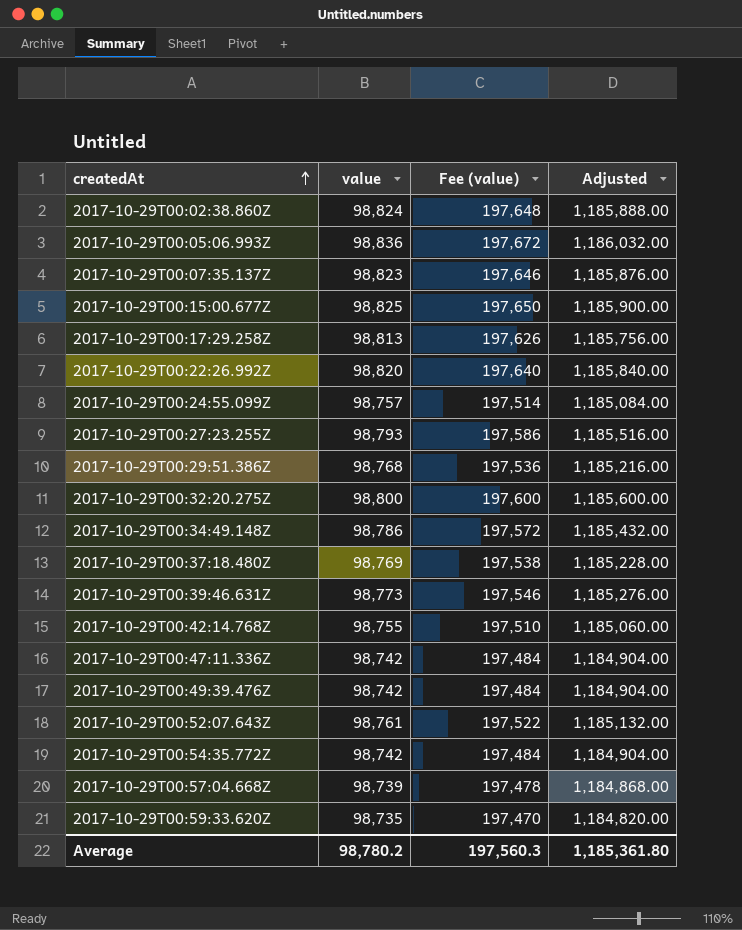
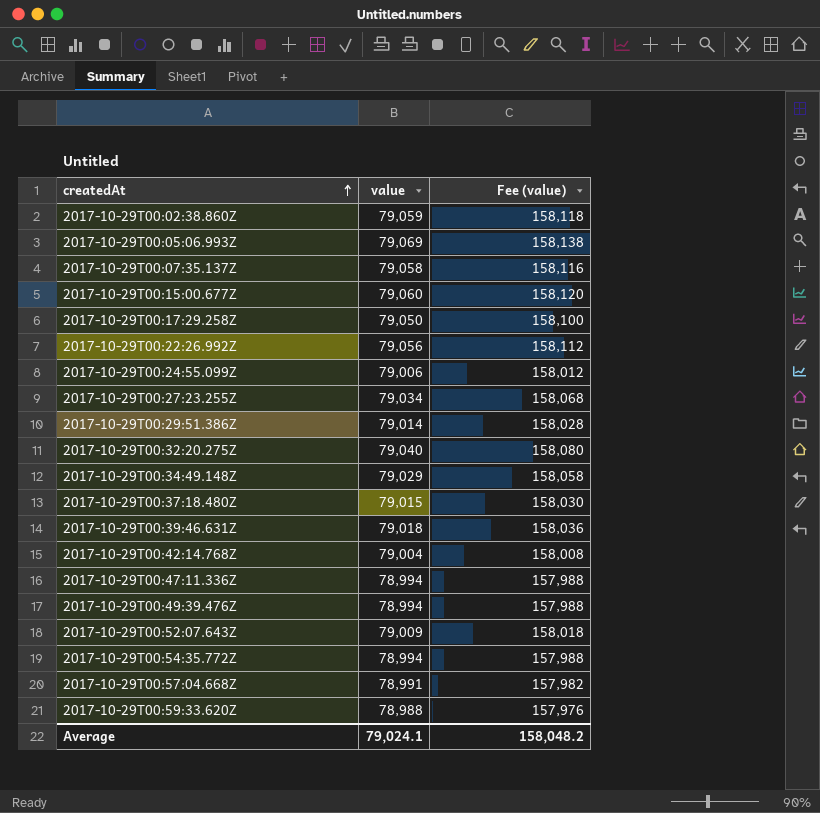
column Adjusted | formula: [value] * 12 -> none
2017-10-29T00:02:38.860Z | value: 98,824 -> 79,059
2017-10-29T00:02:38.860Z | Fee (value): 197,648 -> 158,118
2017-10-29T00:05:06.993Z | value: 98,836 -> 79,069
2017-10-29T00:05:06.993Z | Fee (value): 197,672 -> 158,138
2017-10-29T00:07:35.137Z | value: 98,823 -> 79,058
2017-10-29T00:07:35.137Z | Fee (value): 197,646 -> 158,116
2017-10-29T00:15:00.677Z | value: 98,825 -> 79,060
2017-10-29T00:15:00.677Z | Fee (value): 197,650 -> 158,120
2017-10-29T00:17:29.258Z | value: 98,813 -> 79,050
2017-10-29T00:17:29.258Z | Fee (value): 197,626 -> 158,100
2017-10-29T00:22:26.992Z | value: 98,820 -> 79,056
2017-10-29T00:22:26.992Z | Fee (value): 197,640 -> 158,112
2017-10-29T00:24:55.099Z | value: 98,757 -> 79,006
2017-10-29T00:24:55.099Z | Fee (value): 197,514 -> 158,012
2017-10-29T00:27:23.255Z | value: 98,793 -> 79,034
2017-10-29T00:27:23.255Z | Fee (value): 197,586 -> 158,068
2017-10-29T00:29:51.386Z | value: 98,768 -> 79,014
2017-10-29T00:29:51.386Z | Fee (value): 197,536 -> 158,028
2017-10-29T00:32:20.275Z | value: 98,800 -> 79,040
2017-10-29T00:32:20.275Z | Fee (value): 197,600 -> 158,080
2017-10-29T00:34:49.148Z | value: 98,786 -> 79,029
2017-10-29T00:34:49.148Z | Fee (value): 197,572 -> 158,058
2017-10-29T00:37:18.480Z | value: 98,769 -> 79,015
2017-10-29T00:37:18.480Z | Fee (value): 197,538 -> 158,030
2017-10-29T00:39:46.631Z | value: 98,773 -> 79,018
2017-10-29T00:39:46.631Z | Fee (value): 197,546 -> 158,036
2017-10-29T00:42:14.768Z | value: 98,755 -> 79,004
2017-10-29T00:42:14.768Z | Fee (value): 197,510 -> 158,008
2017-10-29T00:47:11.336Z | value: 98,742 -> 78,994
2017-10-29T00:47:11.336Z | Fee (value): 197,484 -> 157,988
2017-10-29T00:49:39.476Z | value: 98,742 -> 78,994
2017-10-29T00:49:39.476Z | Fee (value): 197,484 -> 157,988
2017-10-29T00:52:07.643Z | value: 98,761 -> 79,009
2017-10-29T00:52:07.643Z | Fee (value): 197,522 -> 158,018
2017-10-29T00:54:35.772Z | value: 98,742 -> 78,994
2017-10-29T00:54:35.772Z | Fee (value): 197,484 -> 157,988
2017-10-29T00:57:04.668Z | value: 98,739 -> 78,991
2017-10-29T00:57:04.668Z | Fee (value): 197,478 -> 157,982
2017-10-29T00:59:33.620Z | value: 98,735 -> 78,988
2017-10-29T00:59:33.620Z | Fee (value): 197,470 -> 157,976
Average | value: 98,780.2 -> 79,024.1
Average | Fee (value): 197,560.3 -> 158,048.2

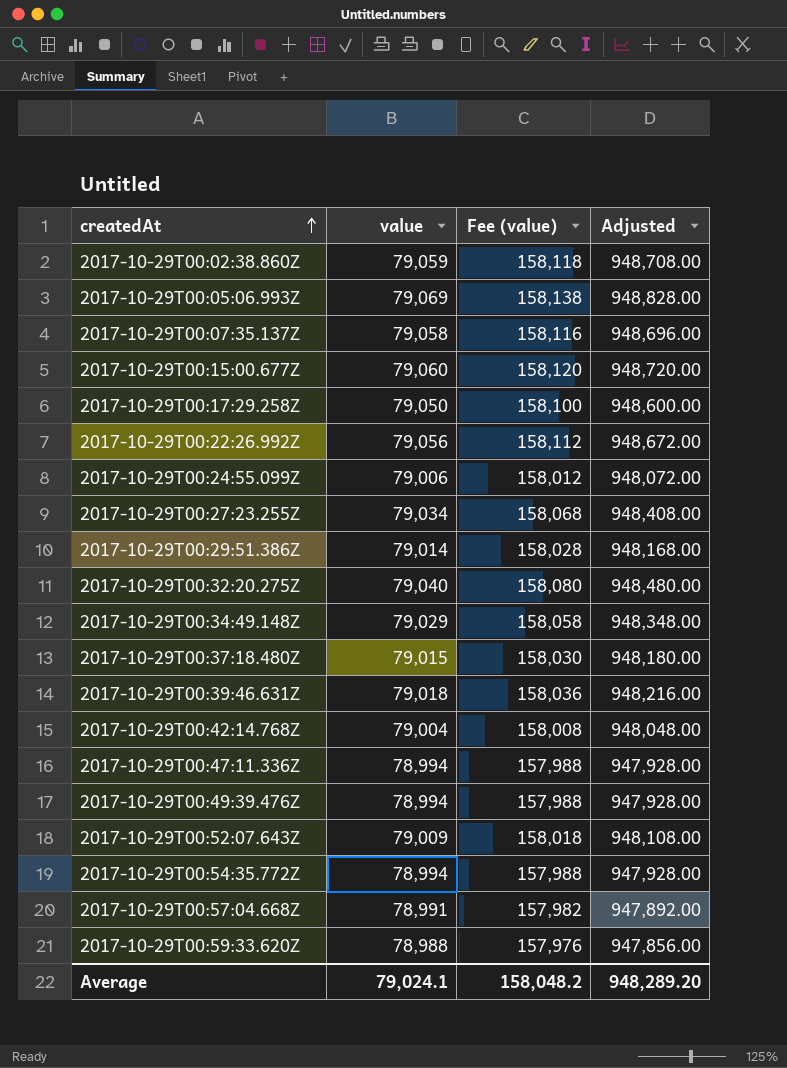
column Adjusted | formula: none -> [value] * 12

